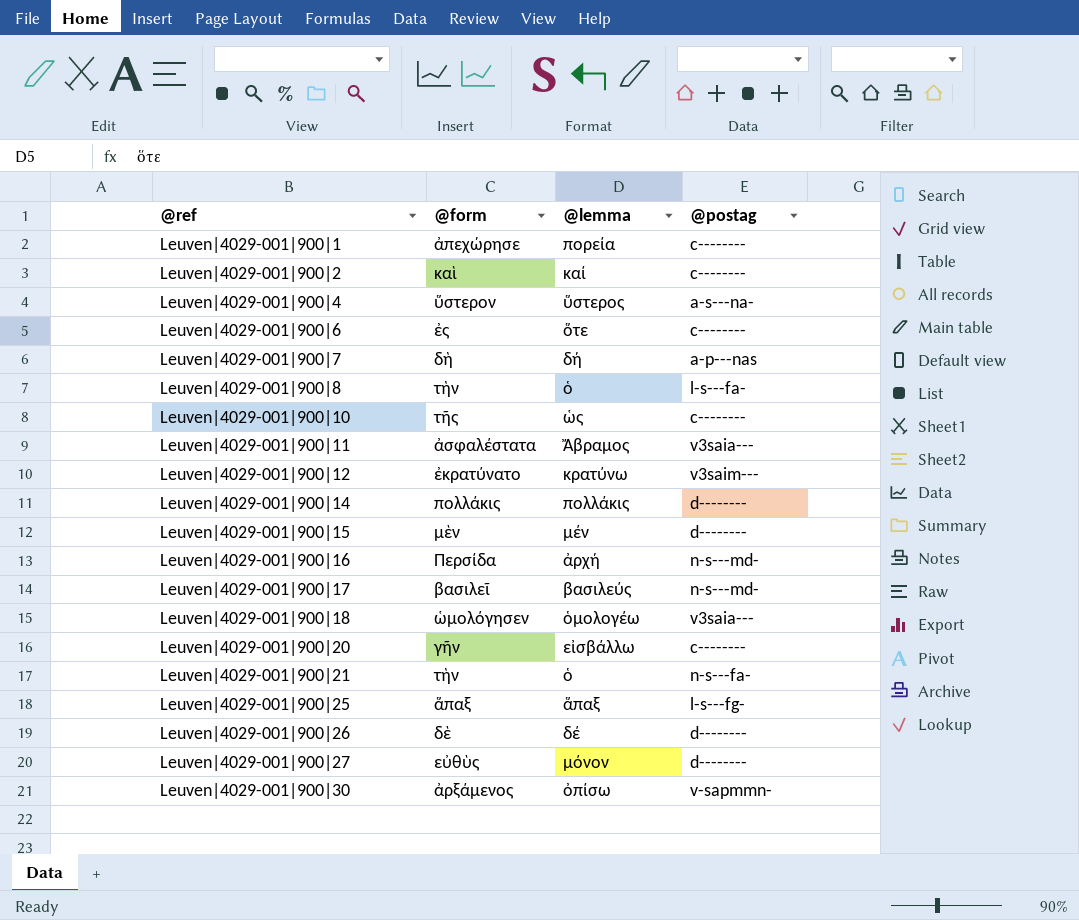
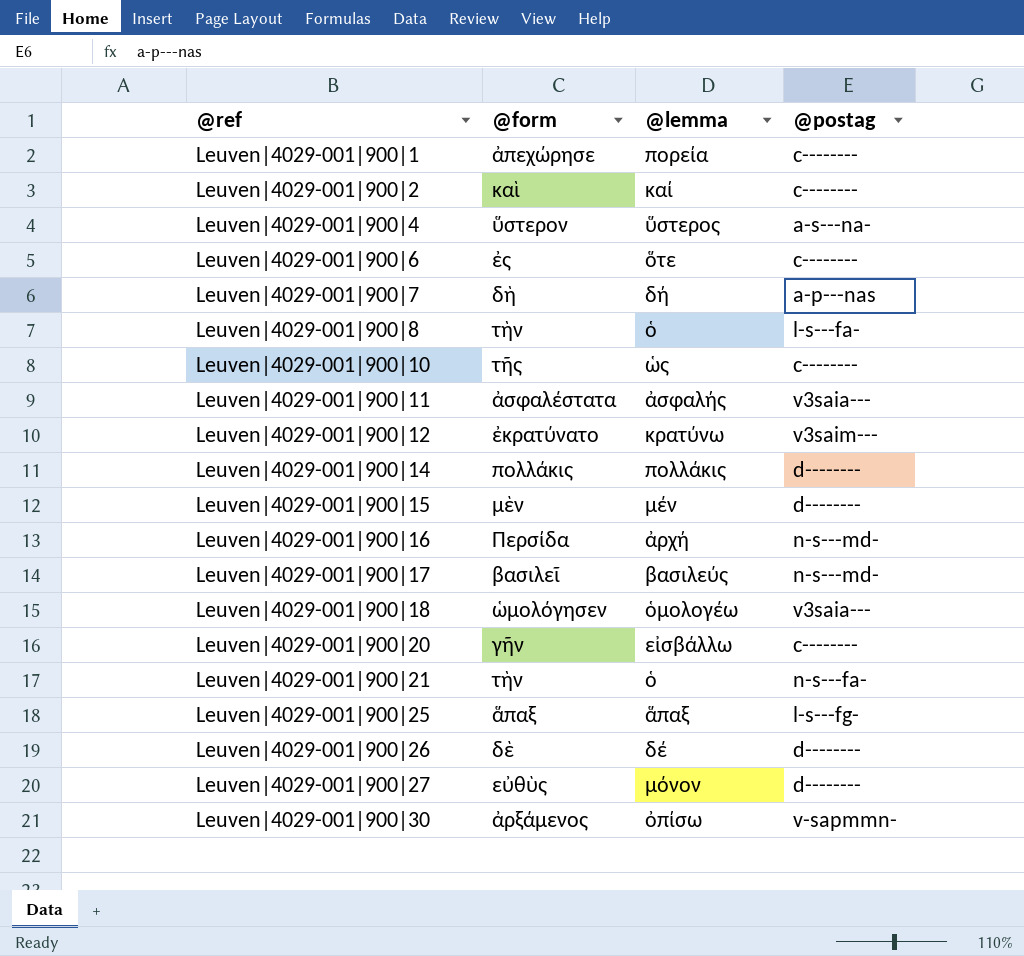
Leuven|4029-001|900|11 | @lemma: Ἄβραμος -> ἀσφαλής

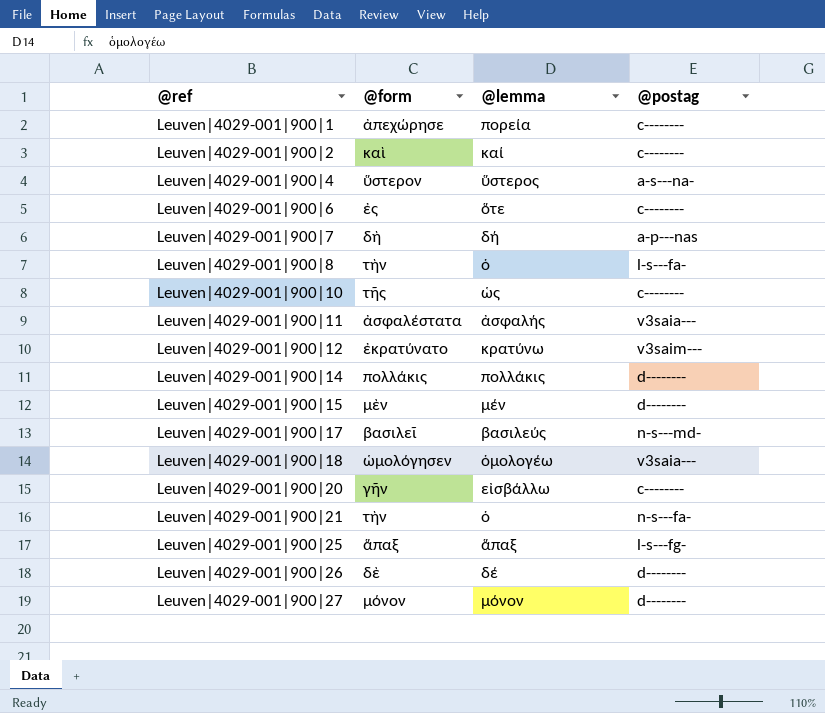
row Leuven|4029-001|900|16: Περσίδα | ἀρχή | n-s---md- -> none
row Leuven|4029-001|900|30: ἀρξάμενος | ὀπίσω | v-sapmmn- -> none
Leuven|4029-001|900|27 | @form: εὐθὺς -> μόνον

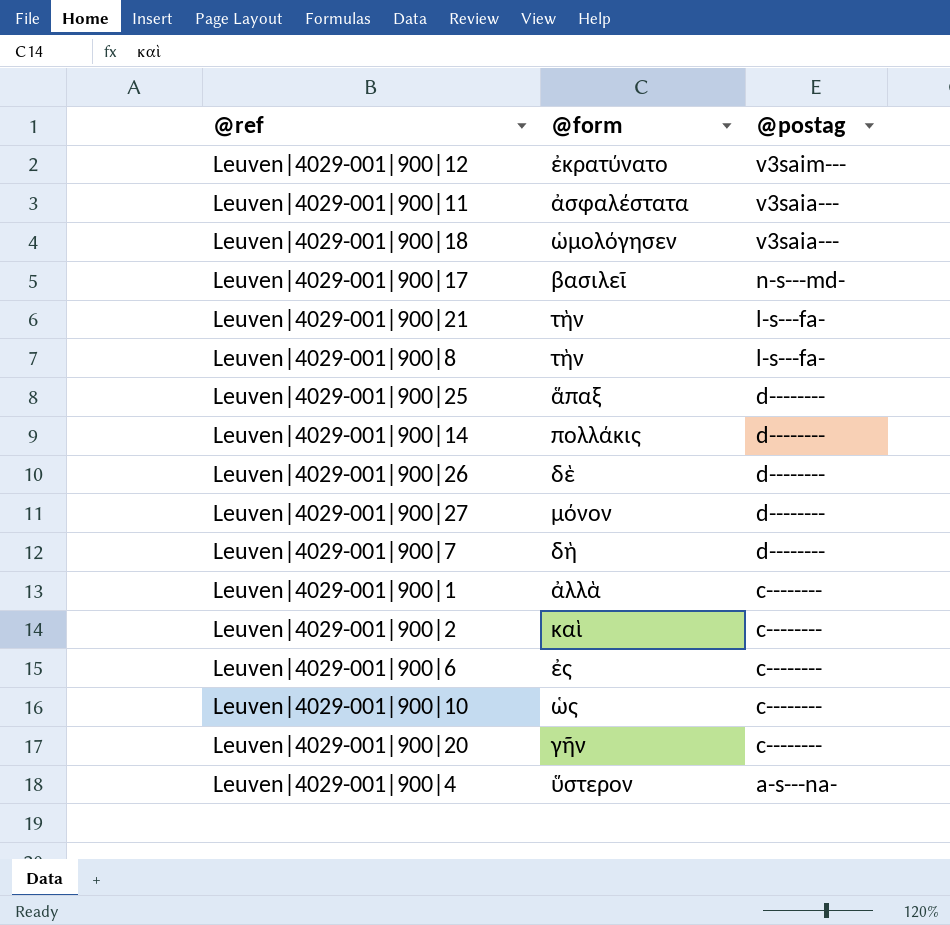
row order: @ref ascending -> @postag descending
column @lemma | position: 3 -> none
row Leuven|4029-001|900|15: μὲν | μέν | d-------- -> none
Leuven|4029-001|900|21 | @postag: n-s---fa- -> l-s---fa-
Leuven|4029-001|900|25 | @postag: l-s---fg- -> d--------
Leuven|4029-001|900|7 | @postag: a-p---nas -> d--------
Leuven|4029-001|900|1 | @form: ἀπεχώρησε -> ἀλλὰ
Leuven|4029-001|900|10 | @form: τῆς -> ὡς

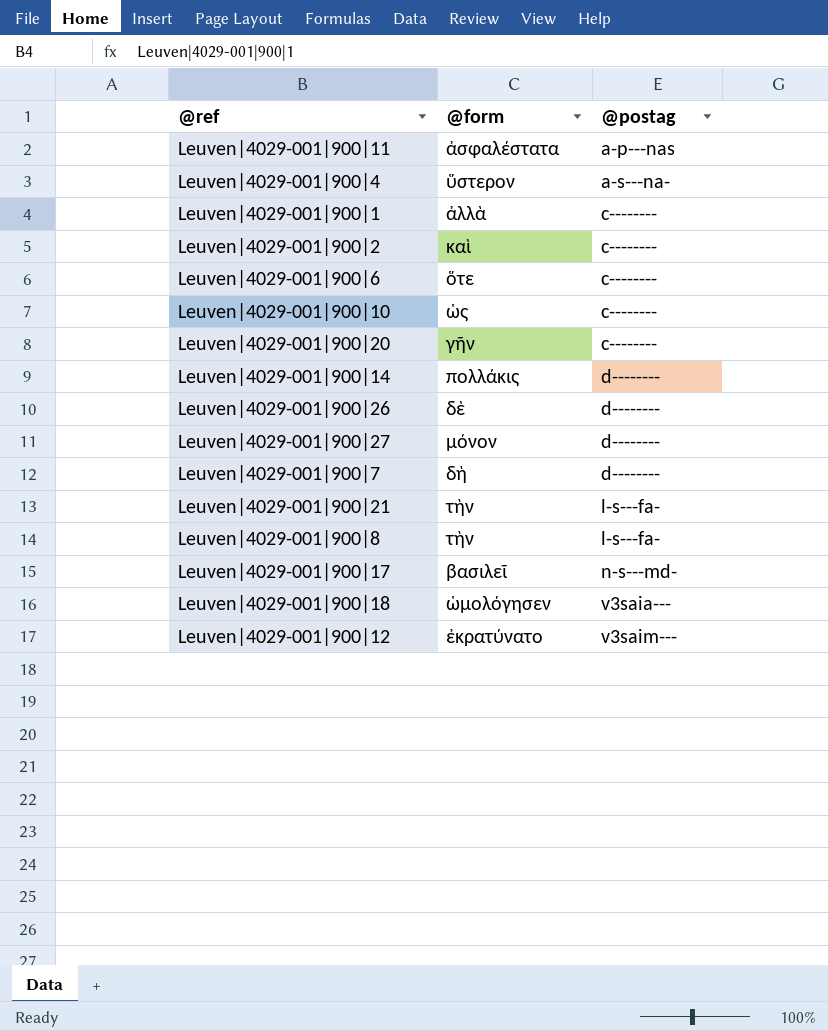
row order: @postag descending -> @postag ascending
row Leuven|4029-001|900|25: ἅπαξ | d-------- -> none
Leuven|4029-001|900|11 | @postag: v3saia--- -> a-p---nas
Leuven|4029-001|900|6 | @form: ἐς -> ὅτε

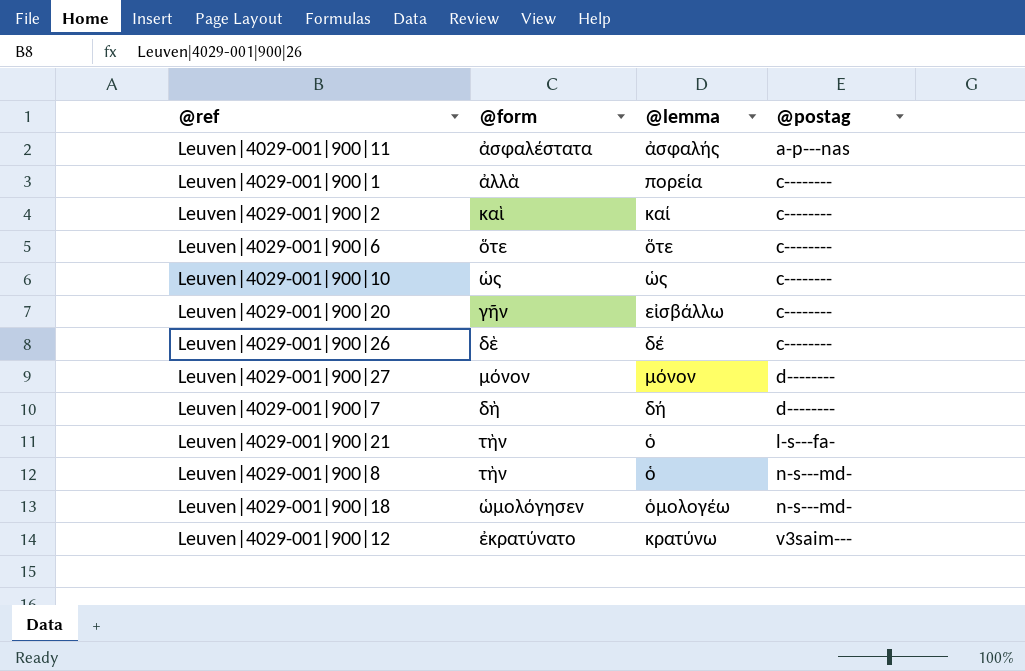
column @lemma | position: none -> 3
row Leuven|4029-001|900|4: ὕστερον | a-s---na- -> none
row Leuven|4029-001|900|14: πολλάκις | d-------- -> none
row Leuven|4029-001|900|17: βασιλεῖ | n-s---md- -> none
Leuven|4029-001|900|26 | @postag: d-------- -> c--------
Leuven|4029-001|900|8 | @postag: l-s---fa- -> n-s---md-
Leuven|4029-001|900|18 | @postag: v3saia--- -> n-s---md-

